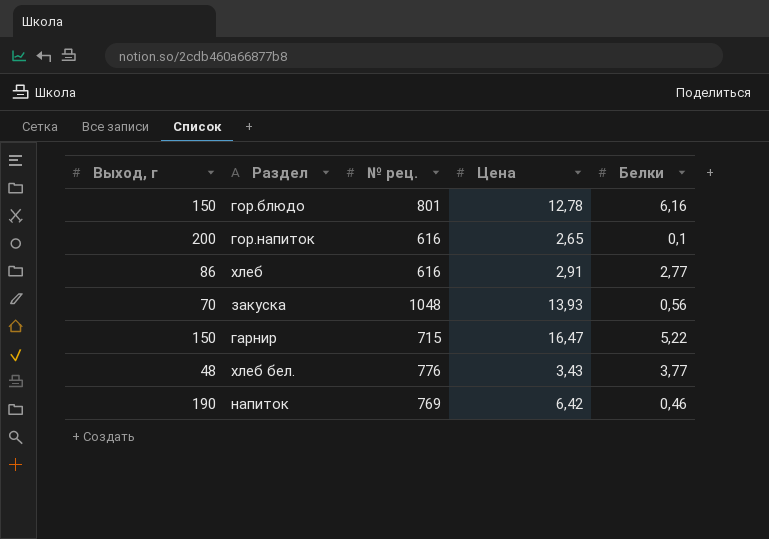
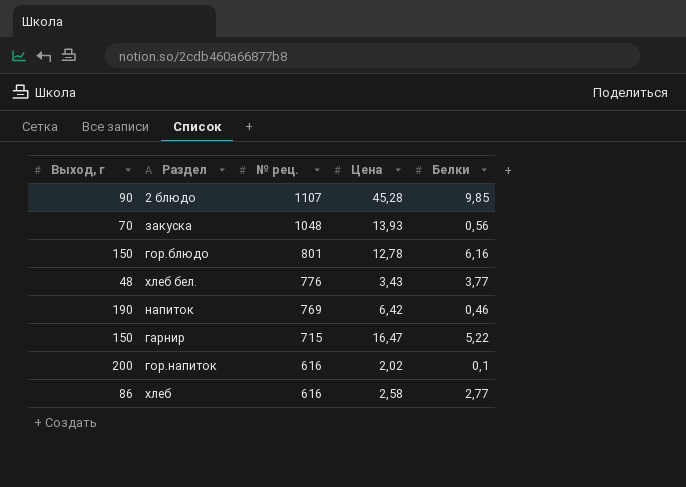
row order: none -> № рец. descending
row 2 блюдо: none -> 90 | 1107 | 45,28 | 9,85
гор.напиток | Цена: 2,65 -> 2,02
хлеб | Цена: 2,91 -> 2,58

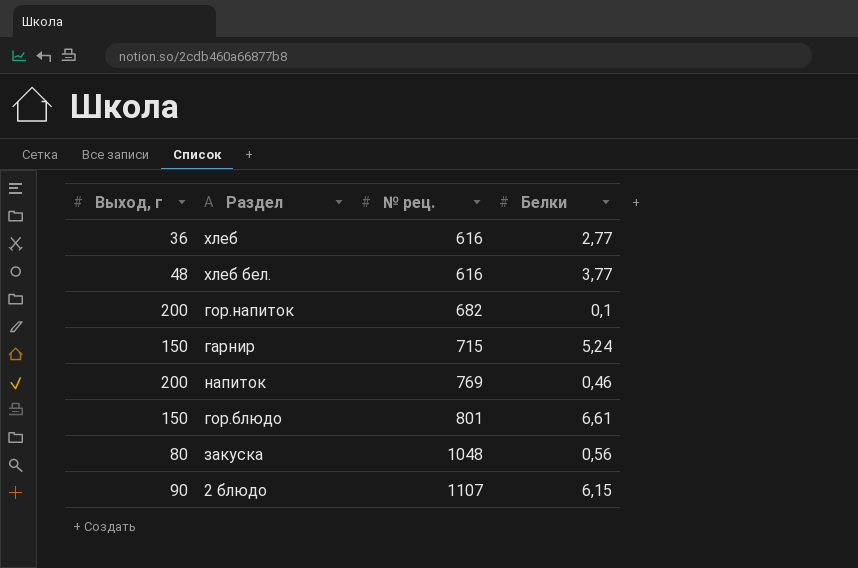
row order: № рец. descending -> № рец. ascending
column Цена | position: 4 -> none
хлеб | Выход, г: 86 -> 36
хлеб бел. | № рец.: 776 -> 616
гор.напиток | № рец.: 616 -> 682
гарнир | Белки: 5,22 -> 5,24
напиток | Выход, г: 190 -> 200
гор.блюдо | Белки: 6,16 -> 6,61
закуска | Выход, г: 70 -> 80
2 блюдо | Белки: 9,85 -> 6,15

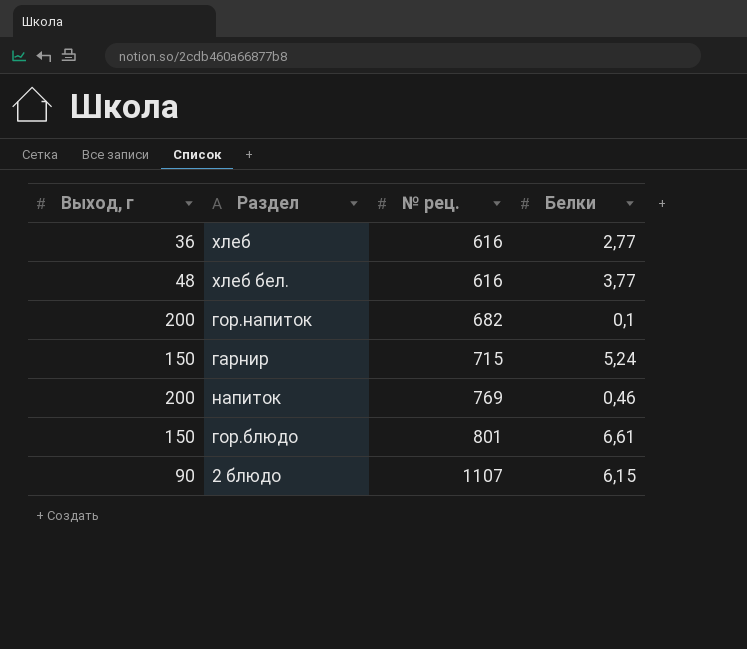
row закуска: 80 | 1048 | 0,56 -> none

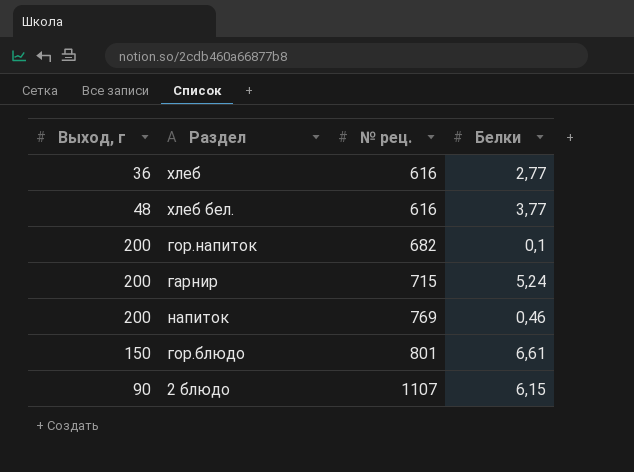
гарнир | Выход, г: 150 -> 200

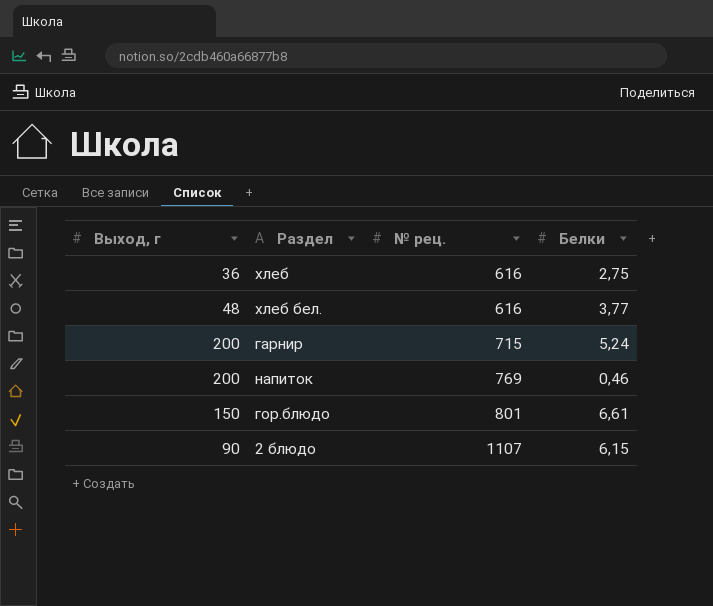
row гор.напиток: 200 | 682 | 0,1 -> none
хлеб | Белки: 2,77 -> 2,75

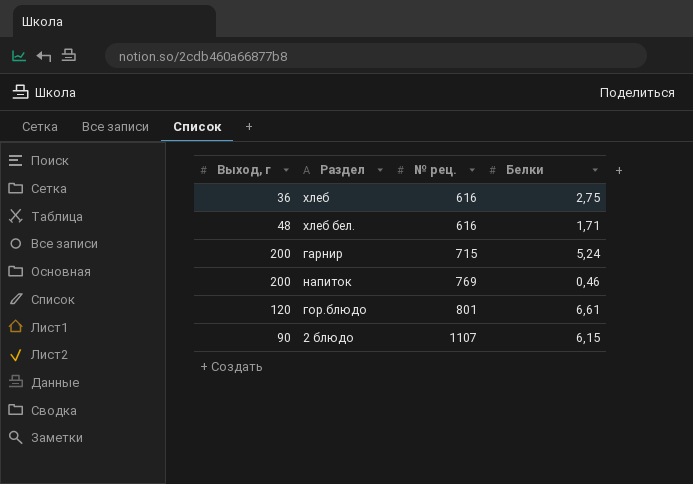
хлеб бел. | Белки: 3,77 -> 1,71
гор.блюдо | Выход, г: 150 -> 120

